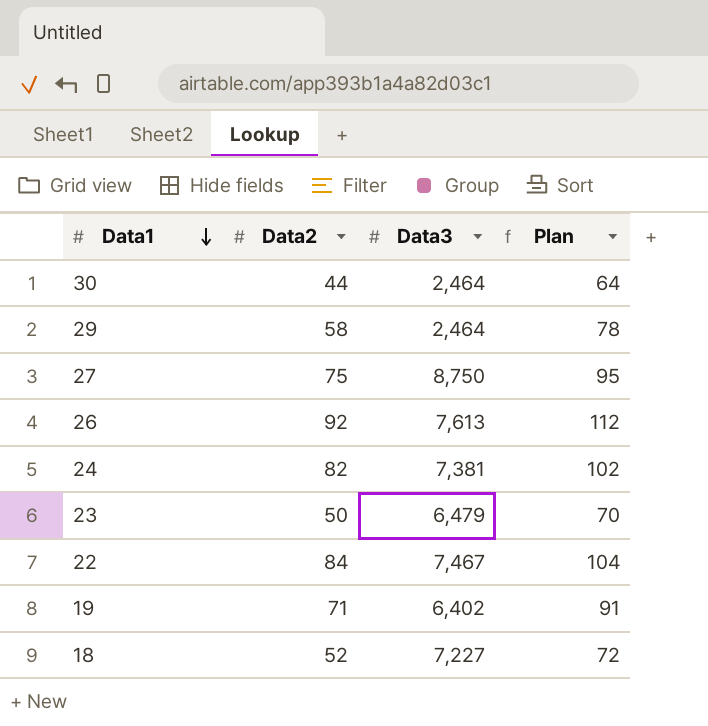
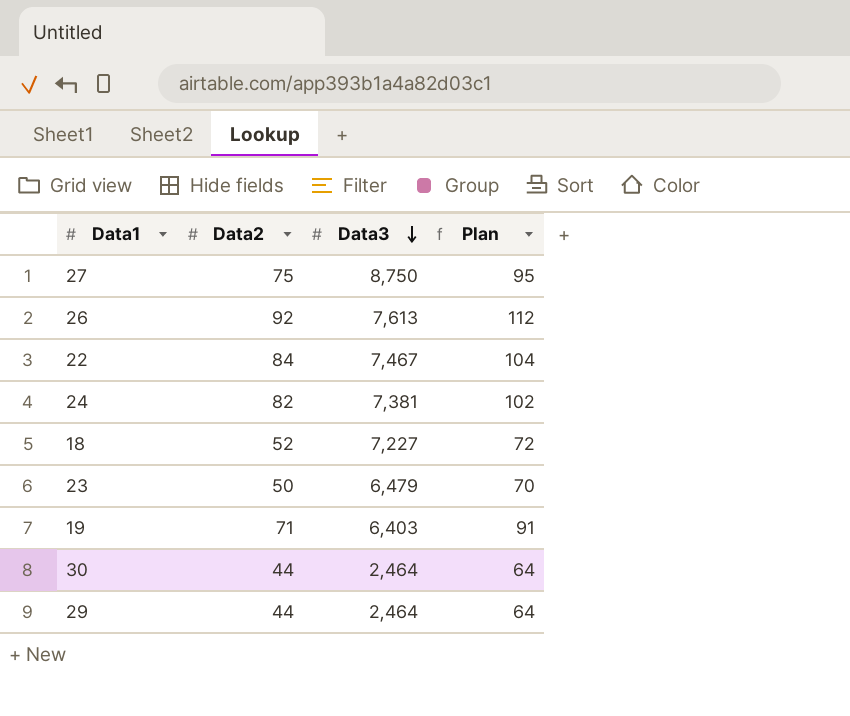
row order: Data1 descending -> Data3 descending
19 | Data3: 6,402 -> 6,403
29 | Data2: 58 -> 44
29 | Plan: 78 -> 64

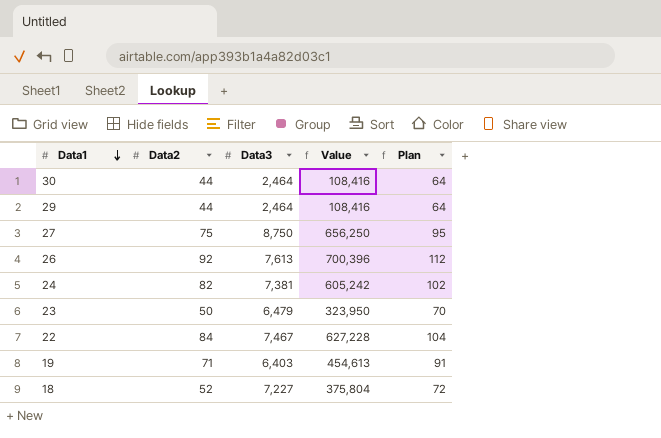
row order: Data3 descending -> Data1 descending
column Value | formula: none -> [Data2] * [Data3]

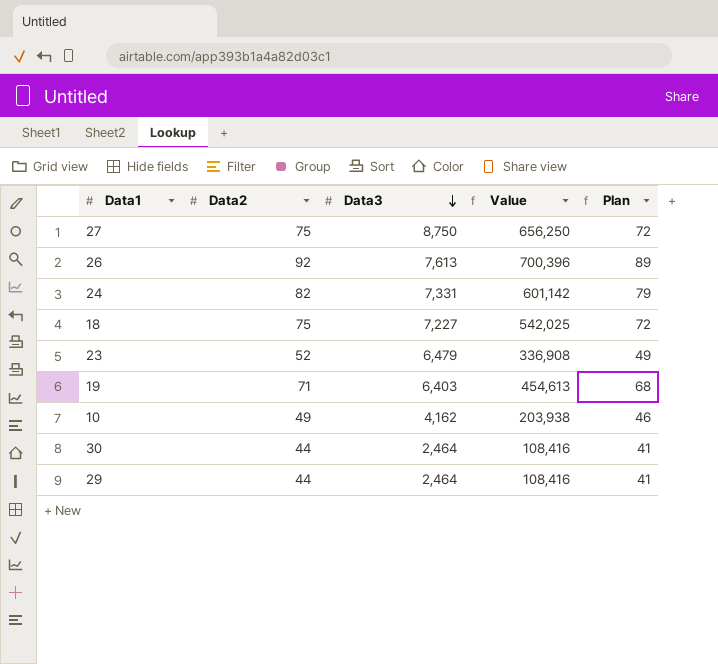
row order: Data1 descending -> Data3 descending
column Plan | formula: [Data2] + 20 -> [Data2] - 3
row 22: 84 | 7,467 | 627,228 | 104 -> none
24 | Data3: 7,381 -> 7,331
24 | Value: 605,242 -> 601,142
18 | Data2: 52 -> 75
18 | Value: 375,804 -> 542,025
23 | Data2: 50 -> 52
23 | Value: 323,950 -> 336,908
row 10: none -> 49 | 4,162 | 203,938 | 46

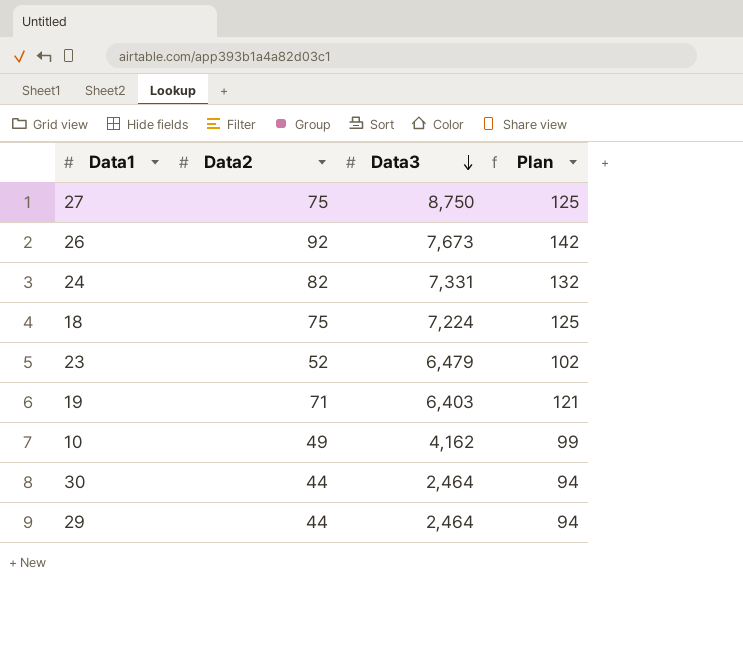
column Value | formula: [Data2] * [Data3] -> none
column Plan | formula: [Data2] - 3 -> [Data2] + 50
26 | Data3: 7,613 -> 7,673
18 | Data3: 7,227 -> 7,224

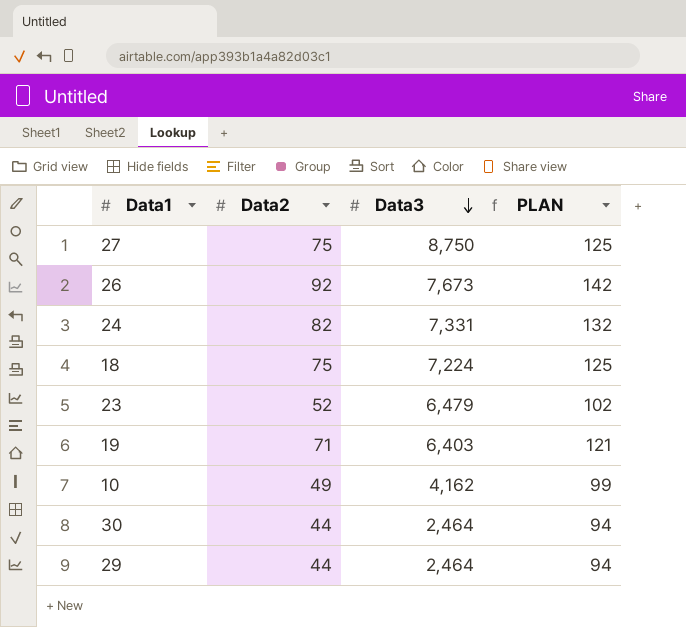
column name: Plan -> PLAN

